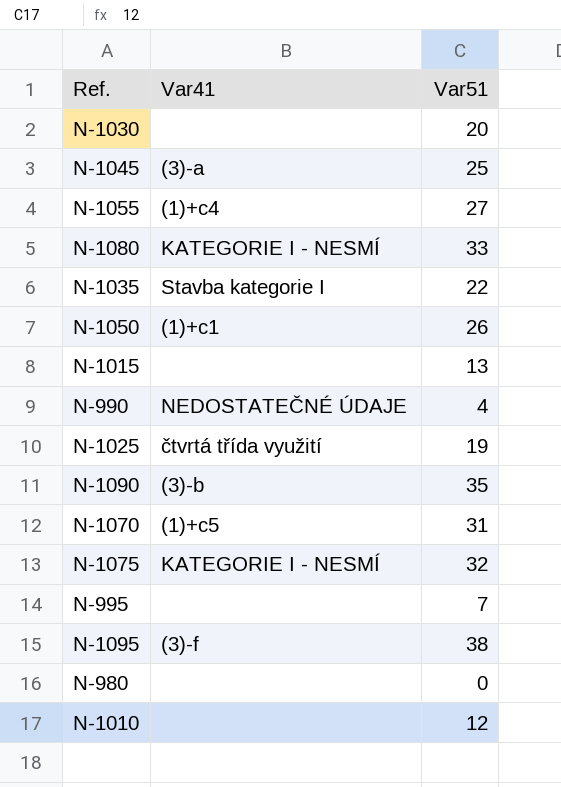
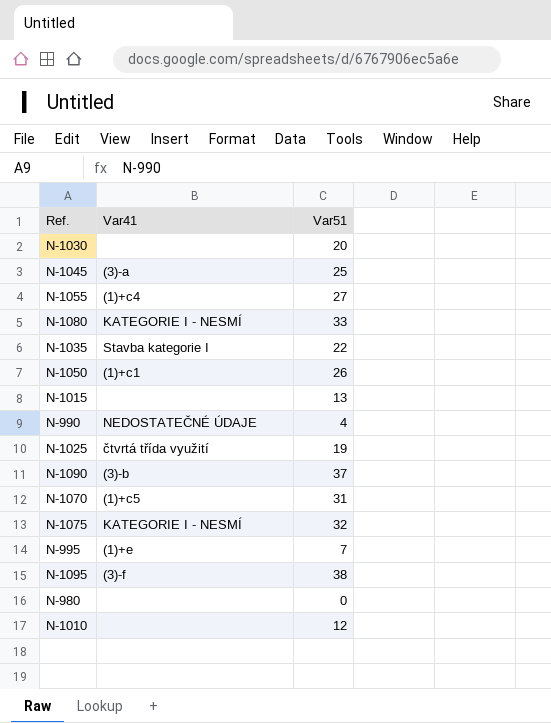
N-1090 | Var51: 35 -> 37
N-995 | Var41: none -> (1)+e

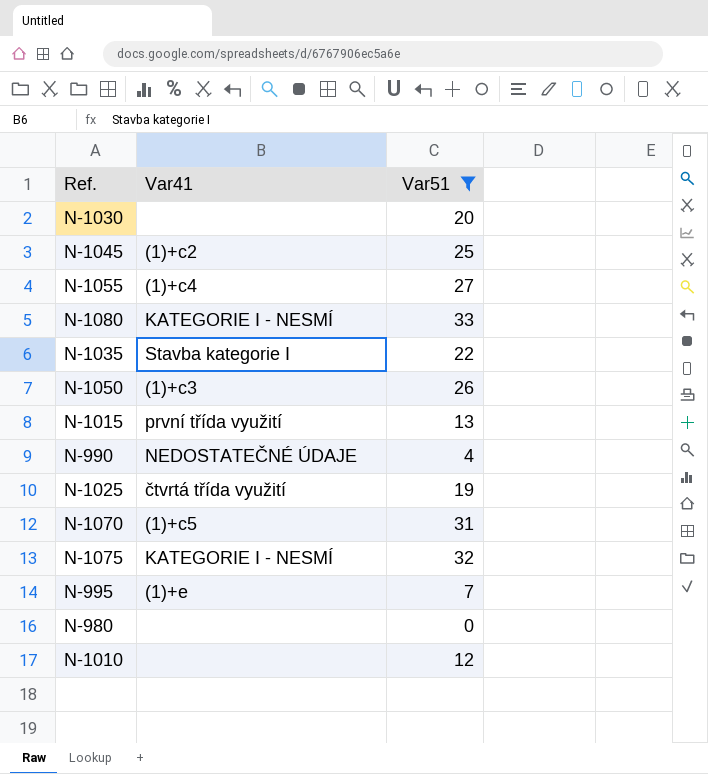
filter: none -> Var51 <= 33
N-1045 | Var41: (3)-a -> (1)+c2
N-1050 | Var41: (1)+c1 -> (1)+c3
N-1015 | Var41: none -> první třída využití

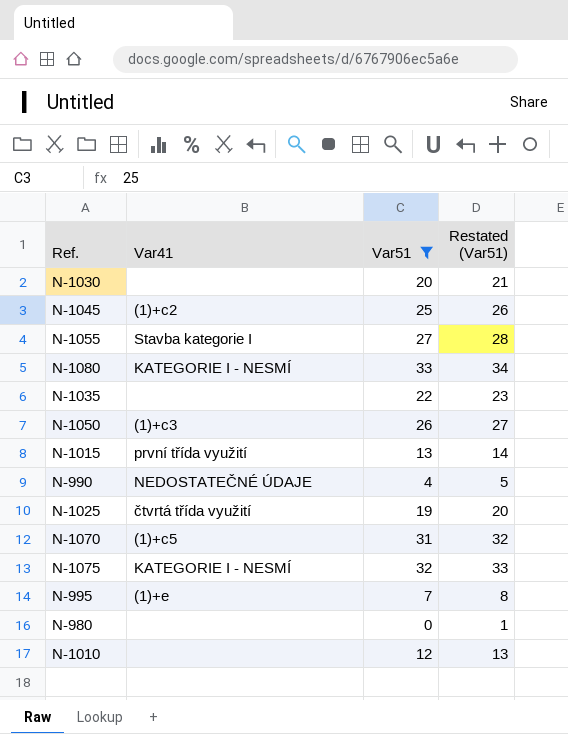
column Restated (Var51) | formula: none -> [Var51] + 1
N-1055 | Var41: (1)+c4 -> Stavba kategorie I
N-1035 | Var41: Stavba kategorie I -> none

